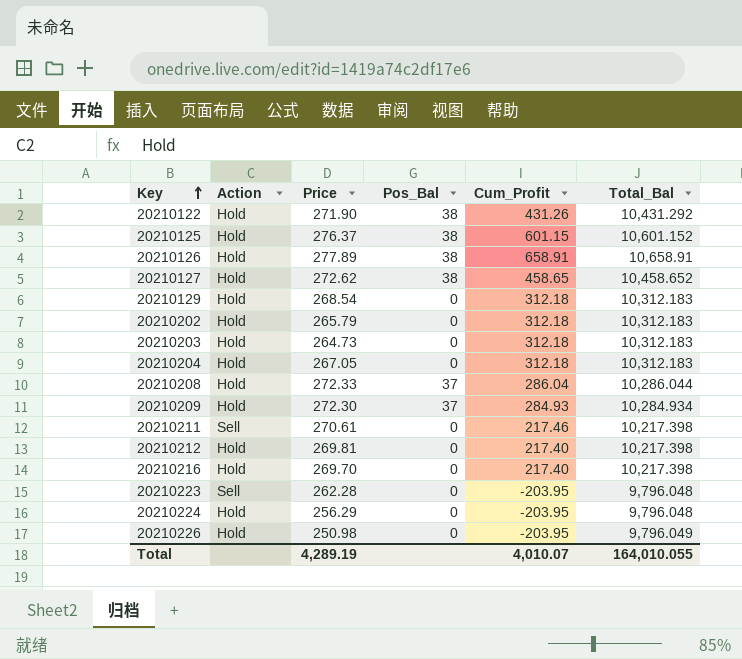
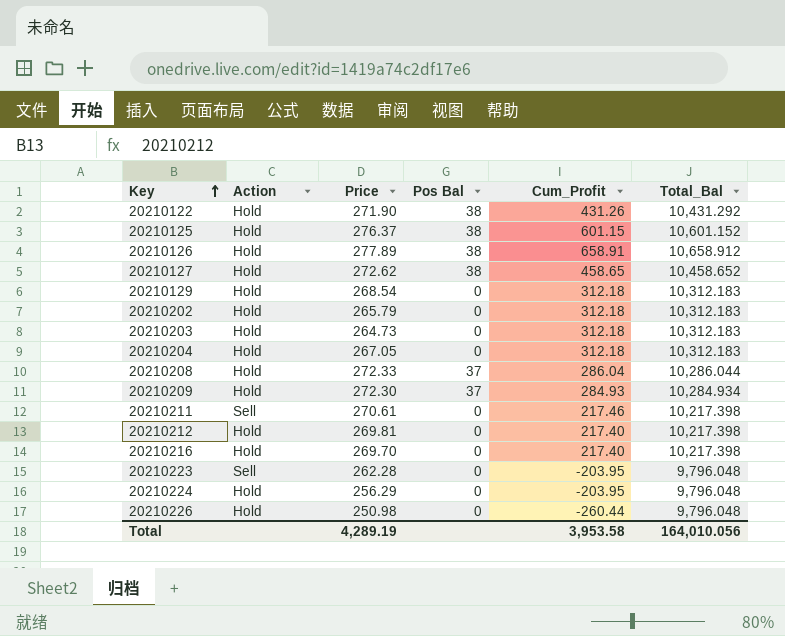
column name: Pos_Bal -> Pos Bal
20210126 | Total_Bal: 10,658.91 -> 10,658.912
20210226 | Cum_Profit: -203.95 -> -260.44
20210226 | Total_Bal: 9,796.049 -> 9,796.048
Total | Cum_Profit: 4,010.07 -> 3,953.58
Total | Total_Bal: 164,010.055 -> 164,010.056

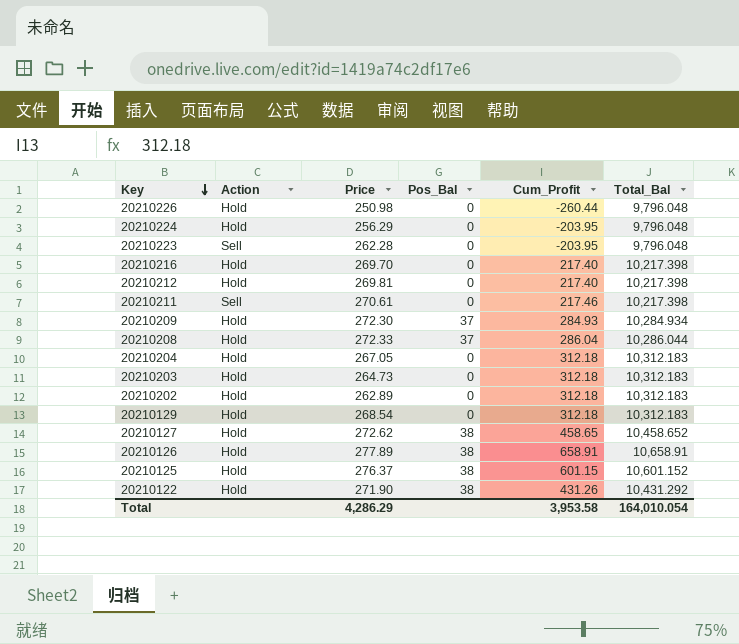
row order: Key ascending -> Key descending
column name: Pos Bal -> Pos_Bal
20210202 | Price: 265.79 -> 262.89
20210126 | Total_Bal: 10,658.912 -> 10,658.91
Total | Price: 4,289.19 -> 4,286.29
Total | Total_Bal: 164,010.056 -> 164,010.054

